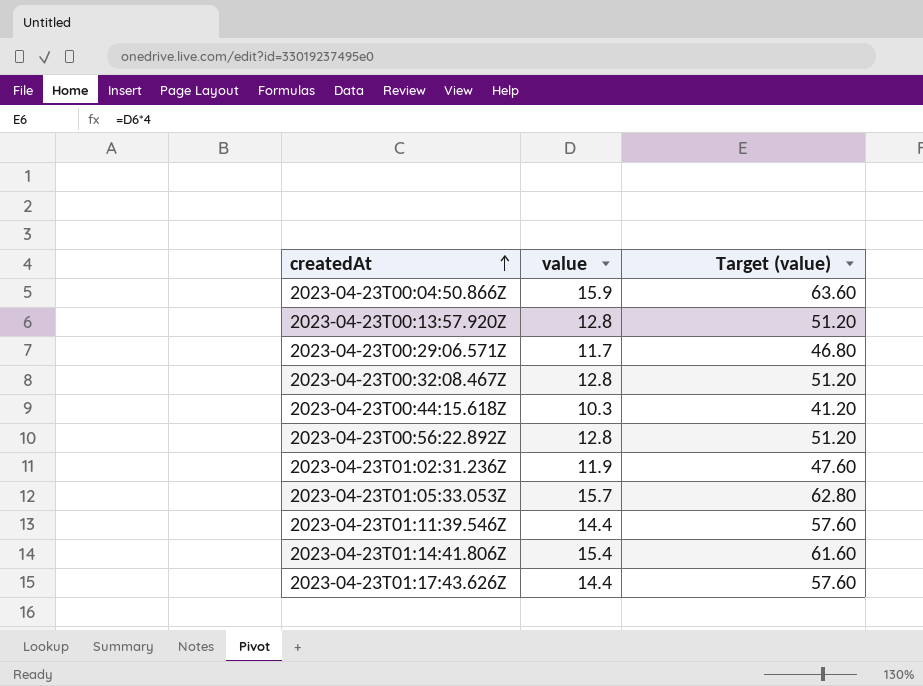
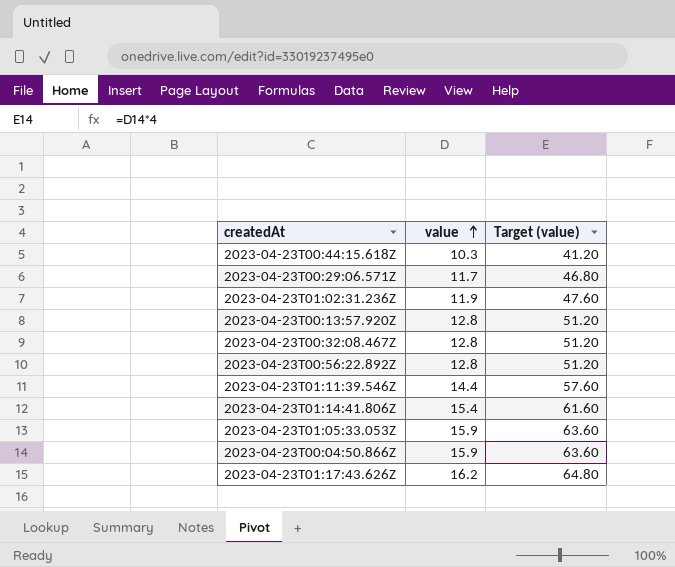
row order: createdAt ascending -> value ascending
2023-04-23T01:05:33.053Z | value: 15.7 -> 15.9
2023-04-23T01:05:33.053Z | Target (value): 62.80 -> 63.60
2023-04-23T01:17:43.626Z | value: 14.4 -> 16.2
2023-04-23T01:17:43.626Z | Target (value): 57.60 -> 64.80

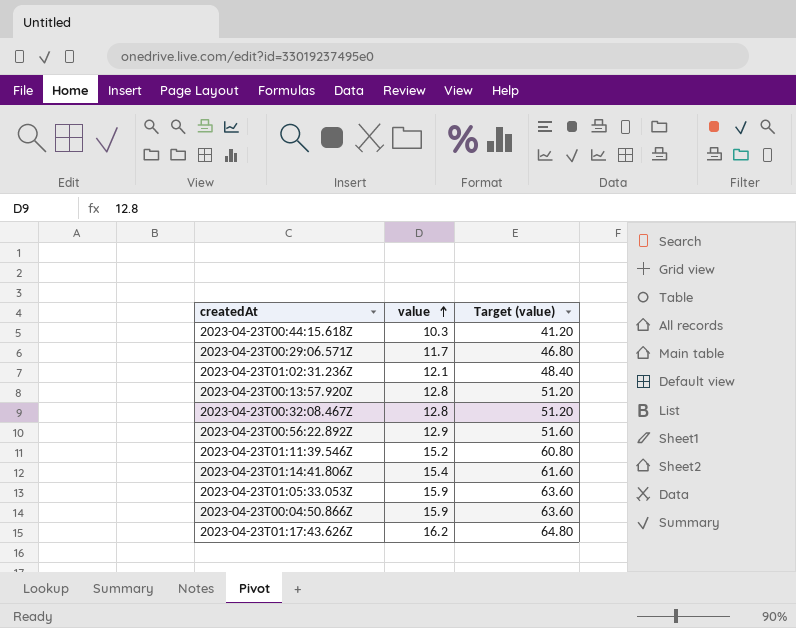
2023-04-23T01:02:31.236Z | value: 11.9 -> 12.1
2023-04-23T01:02:31.236Z | Target (value): 47.60 -> 48.40
2023-04-23T00:56:22.892Z | value: 12.8 -> 12.9
2023-04-23T00:56:22.892Z | Target (value): 51.20 -> 51.60
2023-04-23T01:11:39.546Z | value: 14.4 -> 15.2
2023-04-23T01:11:39.546Z | Target (value): 57.60 -> 60.80

